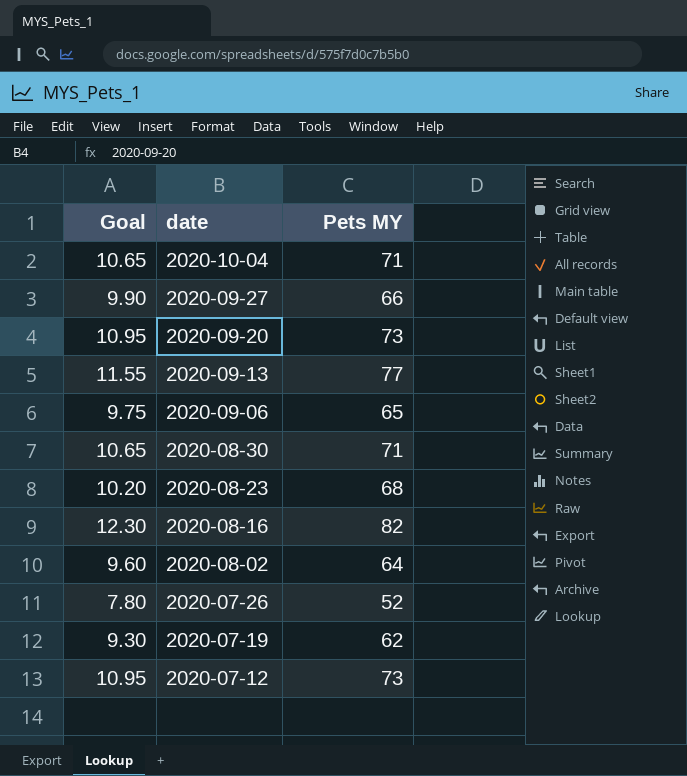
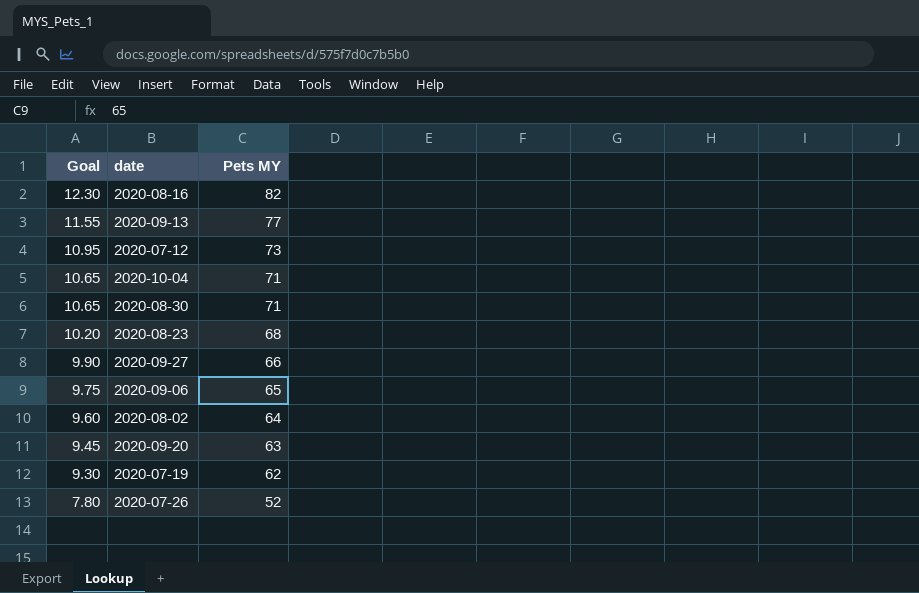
row order: date descending -> Goal descending
2020-09-20 | Goal: 10.95 -> 9.45
2020-09-20 | Pets MY: 73 -> 63

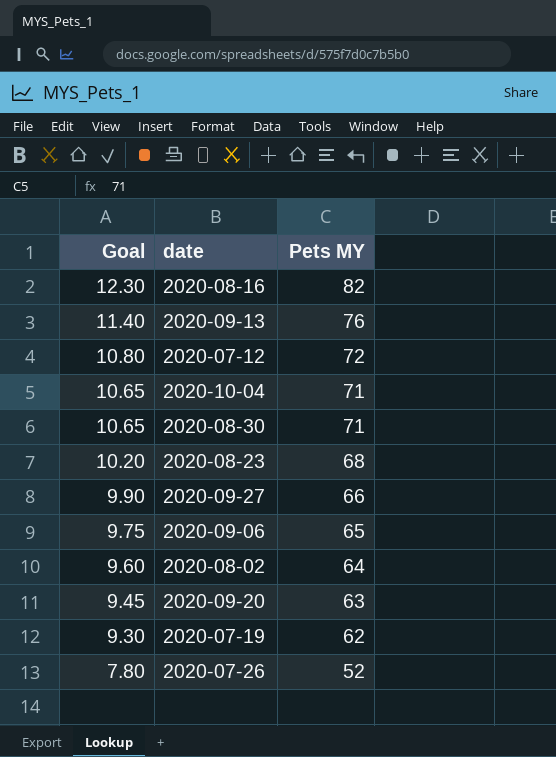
2020-09-13 | Goal: 11.55 -> 11.40
2020-09-13 | Pets MY: 77 -> 76
2020-07-12 | Goal: 10.95 -> 10.80
2020-07-12 | Pets MY: 73 -> 72

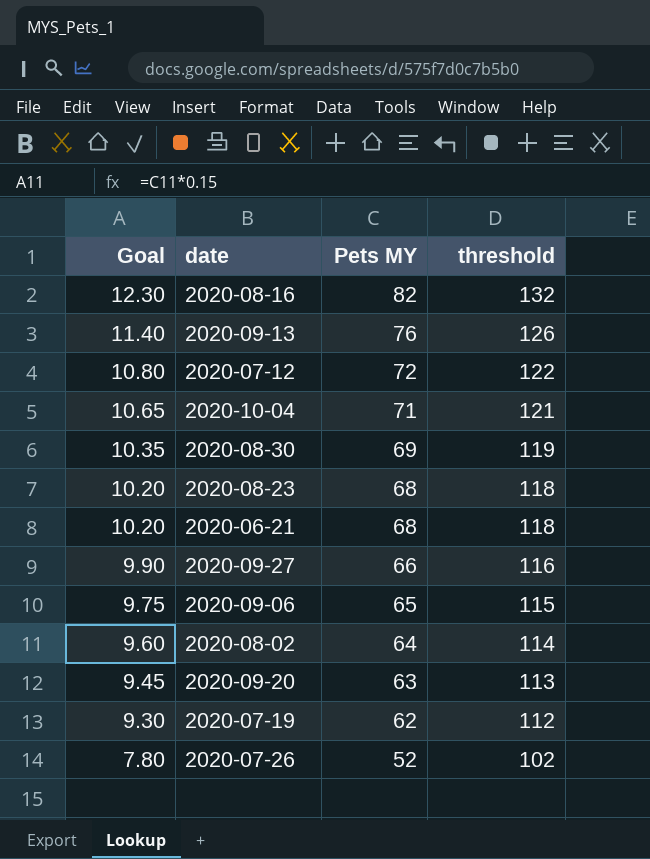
column threshold | formula: none -> [Pets MY] + 50
2020-08-30 | Goal: 10.65 -> 10.35
2020-08-30 | Pets MY: 71 -> 69
row 2020-06-21: none -> 10.20 | 68 | 118

